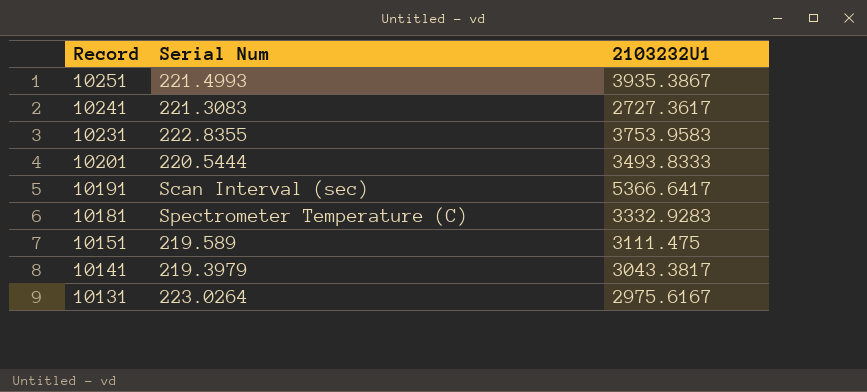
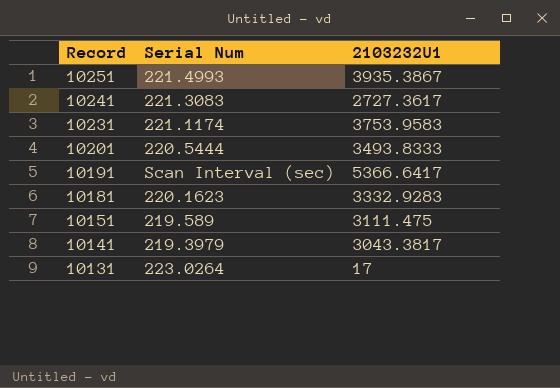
10231 | Serial Num: 222.8355 -> 221.1174
10181 | Serial Num: Spectrometer Temperature (C) -> 220.1623
10131 | 2103232U1: 2975.6167 -> 17

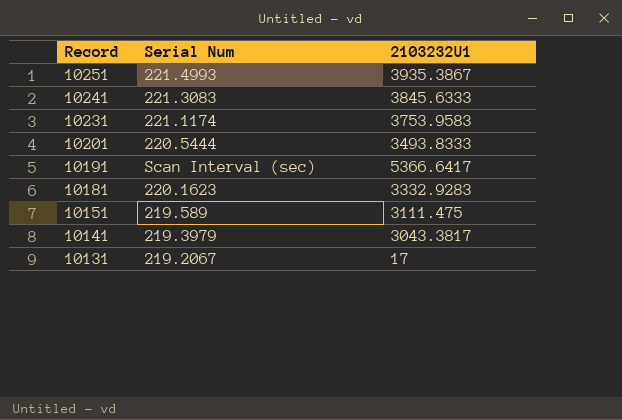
10241 | 2103232U1: 2727.3617 -> 3845.6333
10131 | Serial Num: 223.0264 -> 219.2067

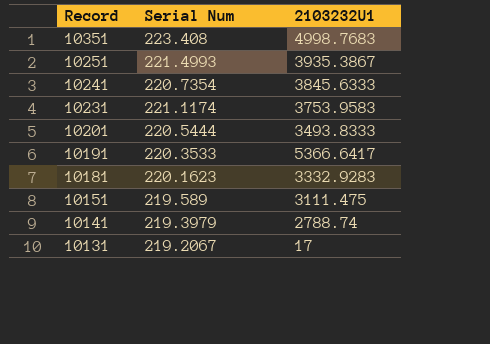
row 10351: none -> 223.408 | 4998.7683
10241 | Serial Num: 221.3083 -> 220.7354
10191 | Serial Num: Scan Interval (sec) -> 220.3533
10141 | 2103232U1: 3043.3817 -> 2788.74

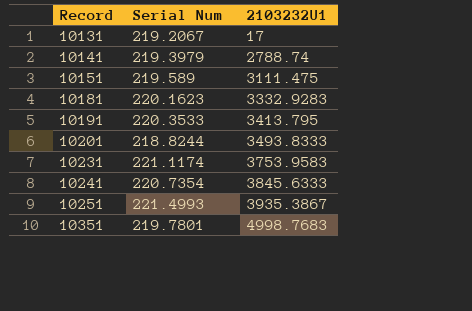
row order: Record descending -> Record ascending
10191 | 2103232U1: 5366.6417 -> 3413.795
10201 | Serial Num: 220.5444 -> 218.8244
10351 | Serial Num: 223.408 -> 219.7801

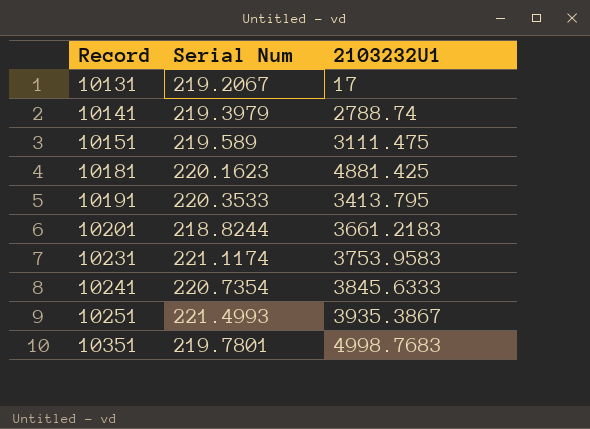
10181 | 2103232U1: 3332.9283 -> 4881.425
10201 | 2103232U1: 3493.8333 -> 3661.2183

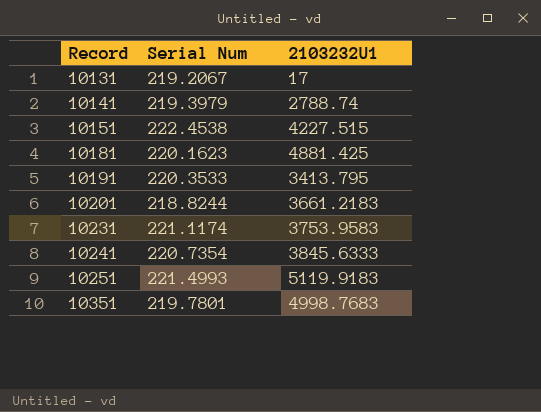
10151 | Serial Num: 219.589 -> 222.4538
10151 | 2103232U1: 3111.475 -> 4227.515
10251 | 2103232U1: 3935.3867 -> 5119.9183

